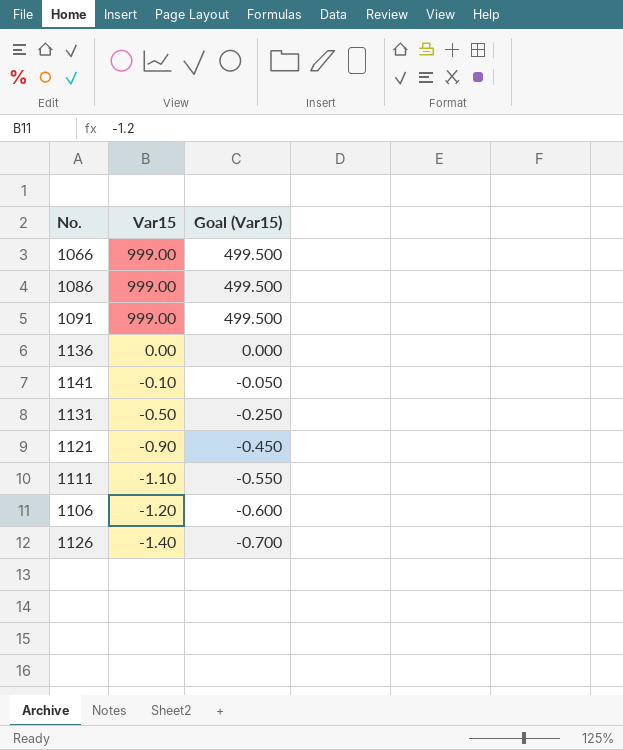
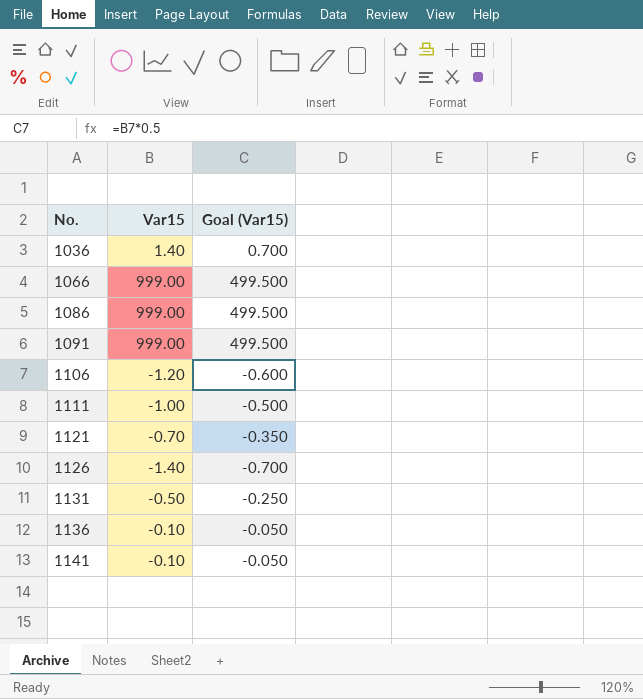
row order: Var15 descending -> No. ascending
row 1036: none -> 1.40 | 0.700
1111 | Var15: -1.10 -> -1.00
1111 | Goal (Var15): -0.550 -> -0.500
1121 | Var15: -0.90 -> -0.70
1121 | Goal (Var15): -0.450 -> -0.350
1136 | Var15: 0.00 -> -0.10
1136 | Goal (Var15): 0.000 -> -0.050

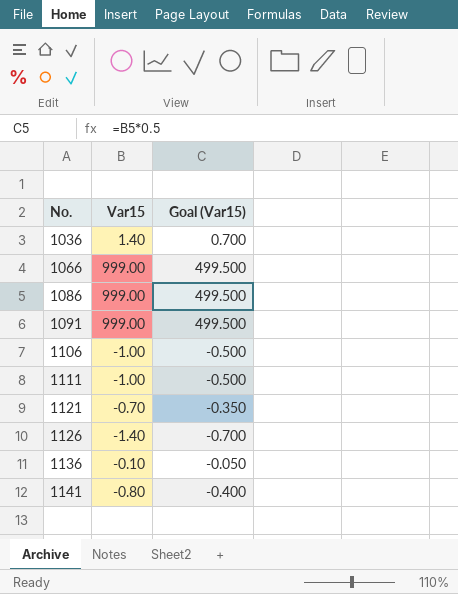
row 1131: -0.50 | -0.250 -> none
1106 | Var15: -1.20 -> -1.00
1106 | Goal (Var15): -0.600 -> -0.500
1141 | Var15: -0.10 -> -0.80
1141 | Goal (Var15): -0.050 -> -0.400

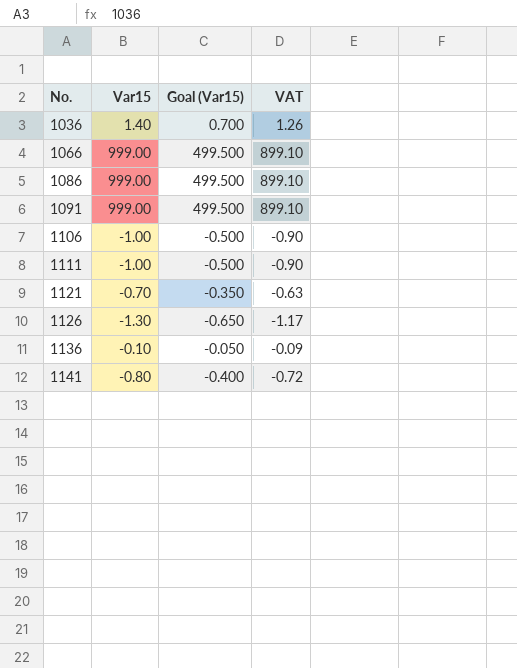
column VAT | formula: none -> [Var15] * 0.9
1126 | Var15: -1.40 -> -1.30
1126 | Goal (Var15): -0.700 -> -0.650

